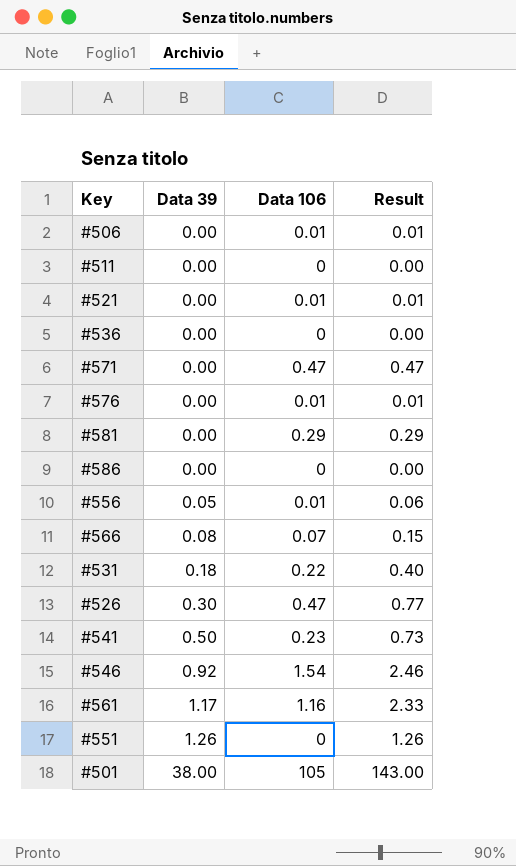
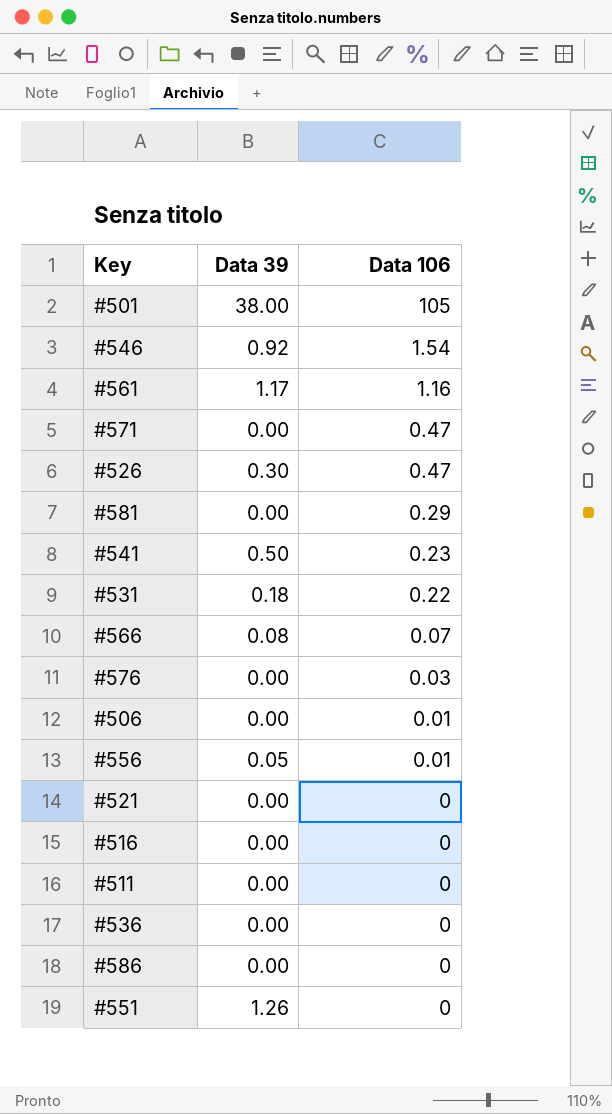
row order: Data 39 ascending -> Data 106 descending
column Result | formula: [Data 39] + [Data 106] -> none
#576 | Data 106: 0.01 -> 0.03
#521 | Data 106: 0.01 -> 0
row #516: none -> 0.00 | 0

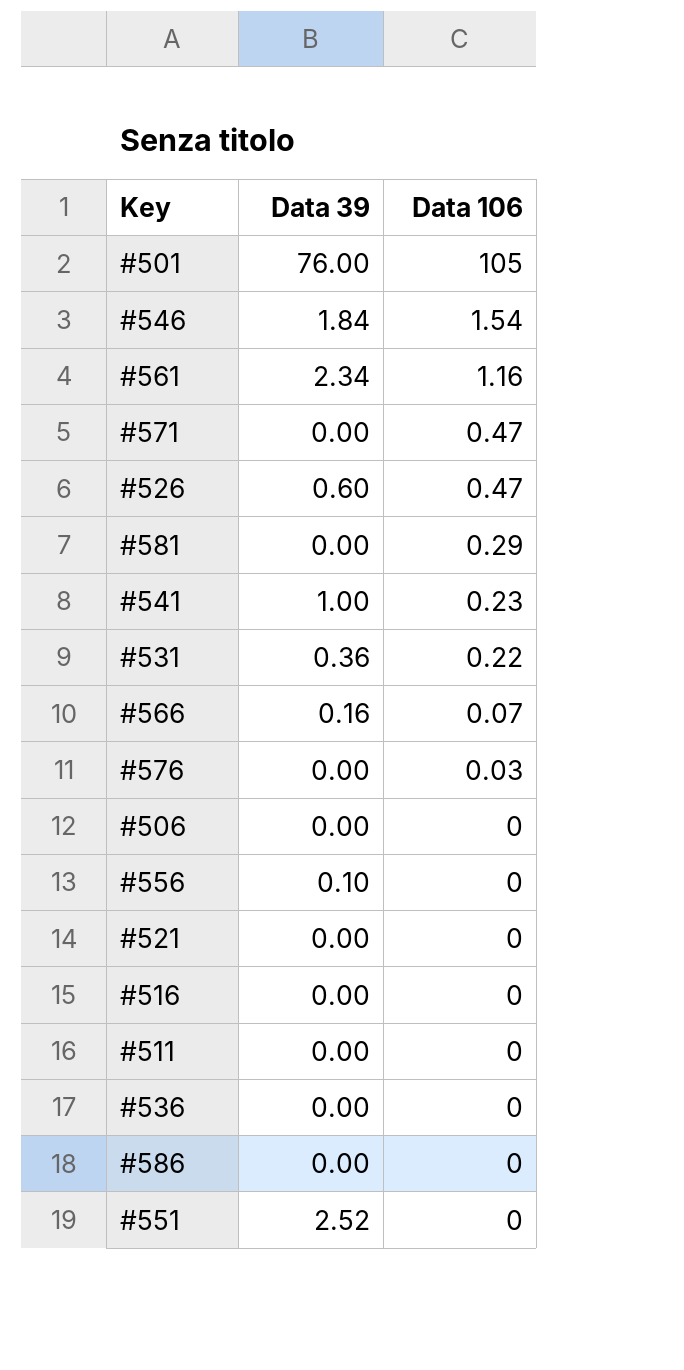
#501 | Data 39: 38.00 -> 76.00
#546 | Data 39: 0.92 -> 1.84
#561 | Data 39: 1.17 -> 2.34
#526 | Data 39: 0.30 -> 0.60
#541 | Data 39: 0.50 -> 1.00
#531 | Data 39: 0.18 -> 0.36
#566 | Data 39: 0.08 -> 0.16
#506 | Data 106: 0.01 -> 0
#556 | Data 39: 0.05 -> 0.10
#556 | Data 106: 0.01 -> 0
#551 | Data 39: 1.26 -> 2.52

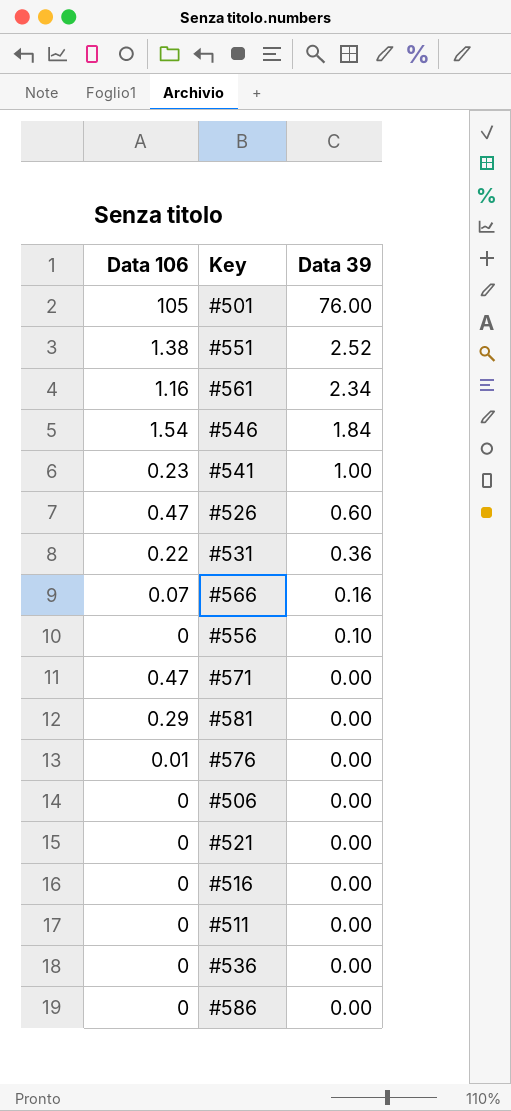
row order: Data 106 descending -> Data 39 descending
column Data 106 | position: 3 -> 1
#551 | Data 106: 0 -> 1.38
#576 | Data 106: 0.03 -> 0.01

